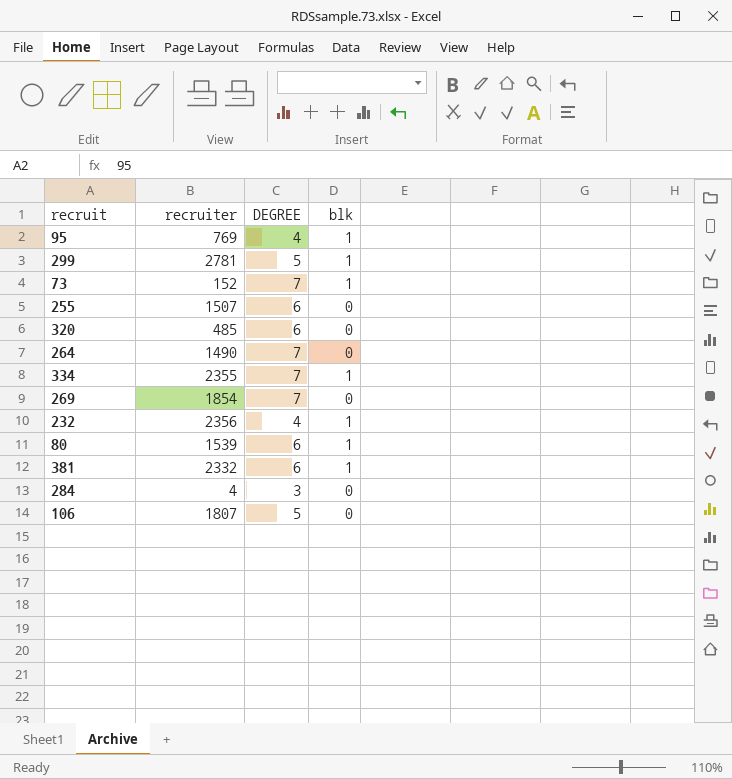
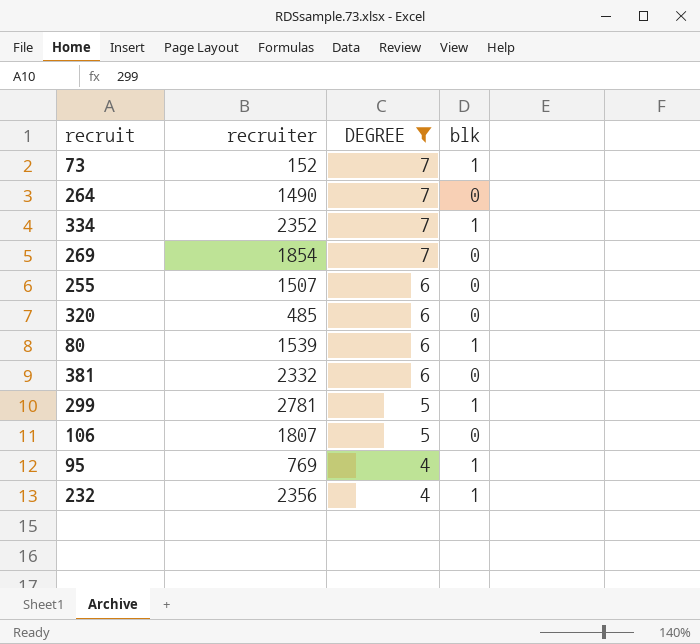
filter: none -> DEGREE != 3
row order: none -> DEGREE descending
334 | recruiter: 2355 -> 2352
381 | blk: 1 -> 0

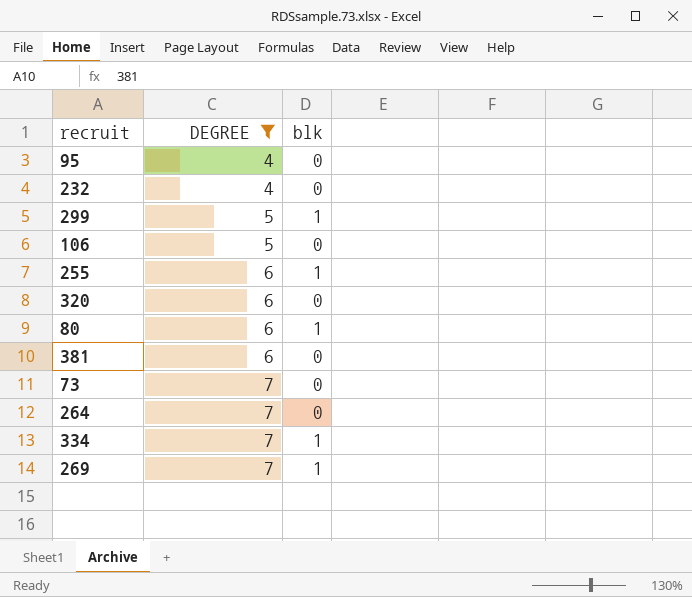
row order: DEGREE descending -> DEGREE ascending
column recruiter | position: 2 -> none
95 | blk: 1 -> 0
232 | blk: 1 -> 0
255 | blk: 0 -> 1
73 | blk: 1 -> 0
269 | blk: 0 -> 1

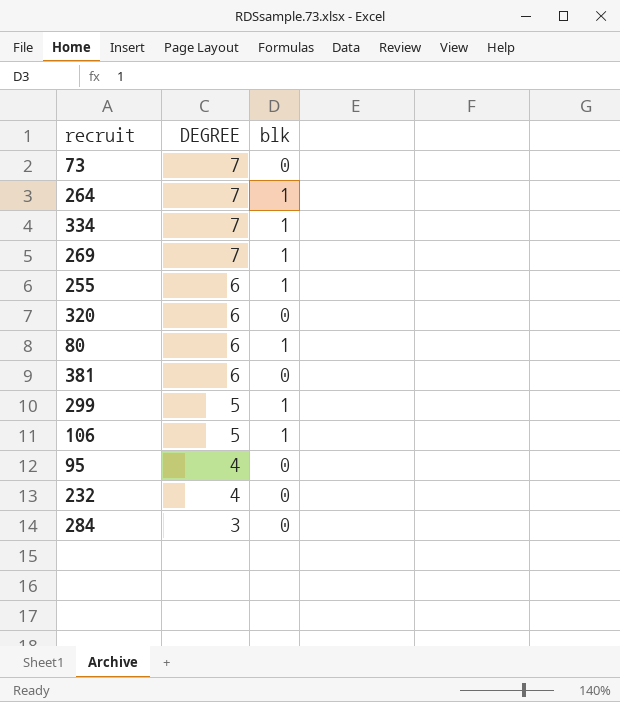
filter: DEGREE != 3 -> none
row order: DEGREE ascending -> DEGREE descending
264 | blk: 0 -> 1
106 | blk: 0 -> 1

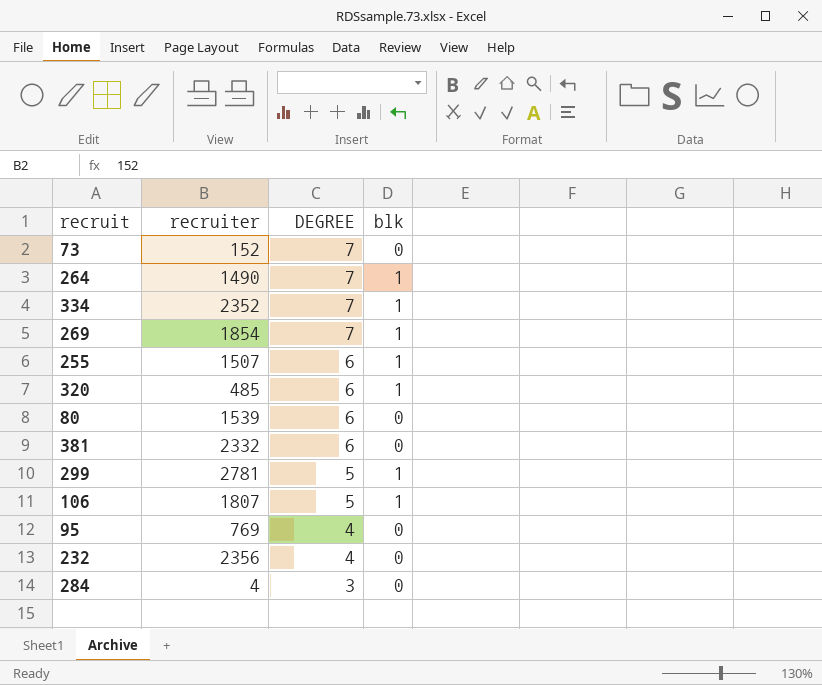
column recruiter | position: none -> 2
320 | blk: 0 -> 1
80 | blk: 1 -> 0

